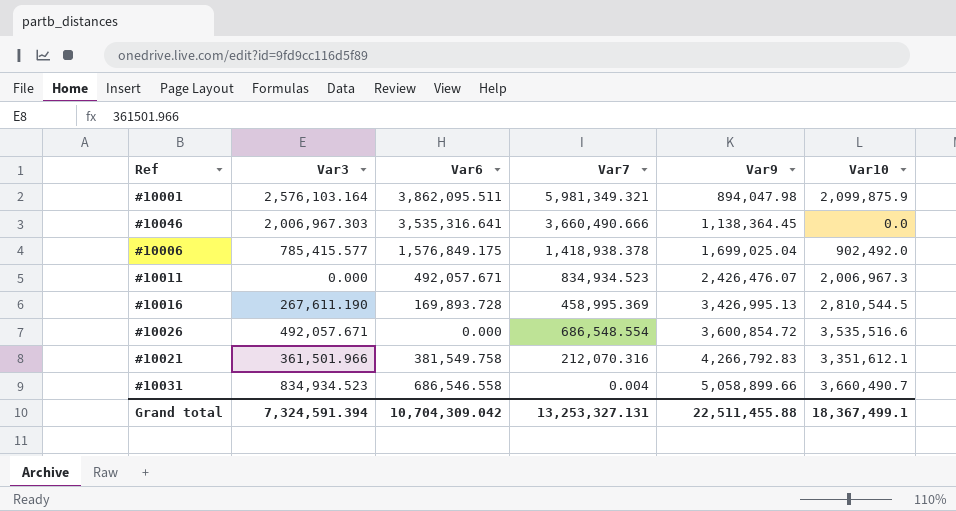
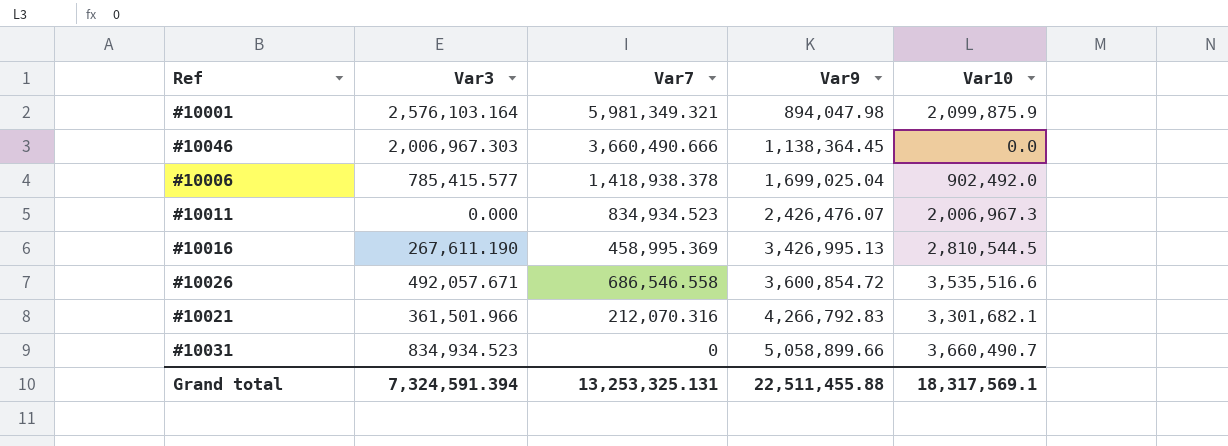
column Var6 | position: 3 -> none
#10026 | Var7: 686,548.554 -> 686,546.558
#10021 | Var10: 3,351,612.1 -> 3,301,682.1
#10031 | Var7: 0.004 -> 0
Grand total | Var7: 13,253,327.131 -> 13,253,325.131
Grand total | Var10: 18,367,499.1 -> 18,317,569.1

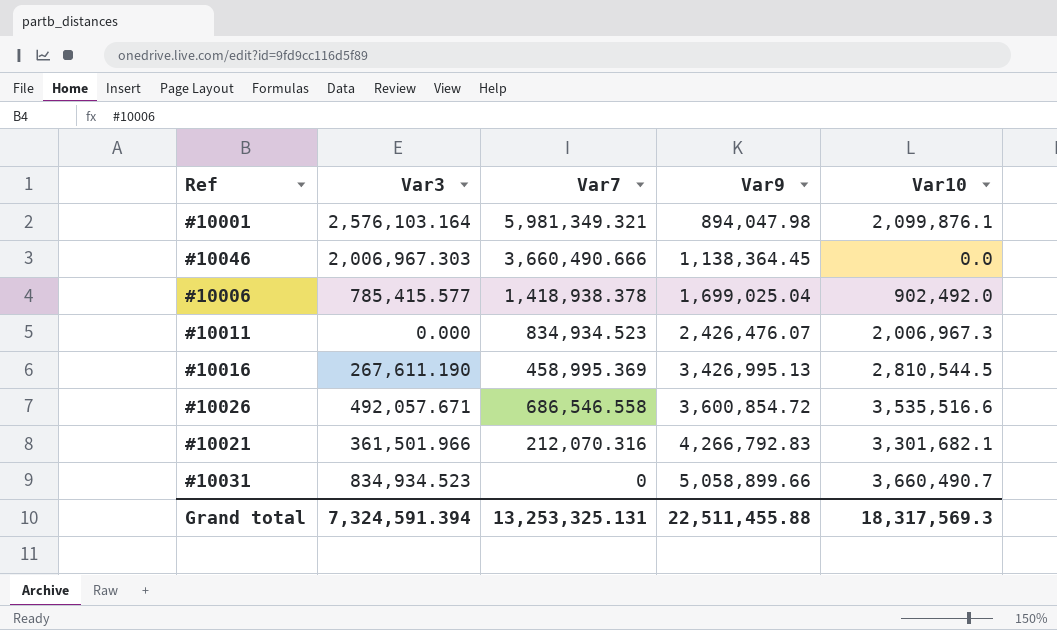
#10001 | Var10: 2,099,875.9 -> 2,099,876.1
Grand total | Var10: 18,317,569.1 -> 18,317,569.3

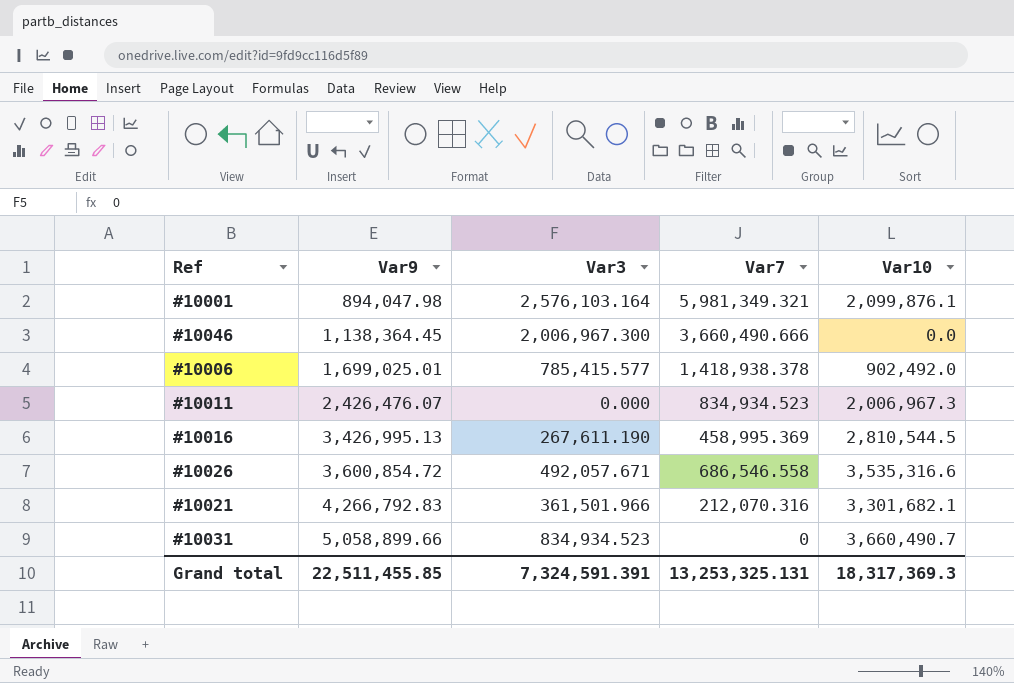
column Var9 | position: 4 -> 2
#10046 | Var3: 2,006,967.303 -> 2,006,967.300
#10006 | Var9: 1,699,025.04 -> 1,699,025.01
#10026 | Var10: 3,535,516.6 -> 3,535,316.6
Grand total | Var9: 22,511,455.88 -> 22,511,455.85
Grand total | Var3: 7,324,591.394 -> 7,324,591.391
Grand total | Var10: 18,317,569.3 -> 18,317,369.3

